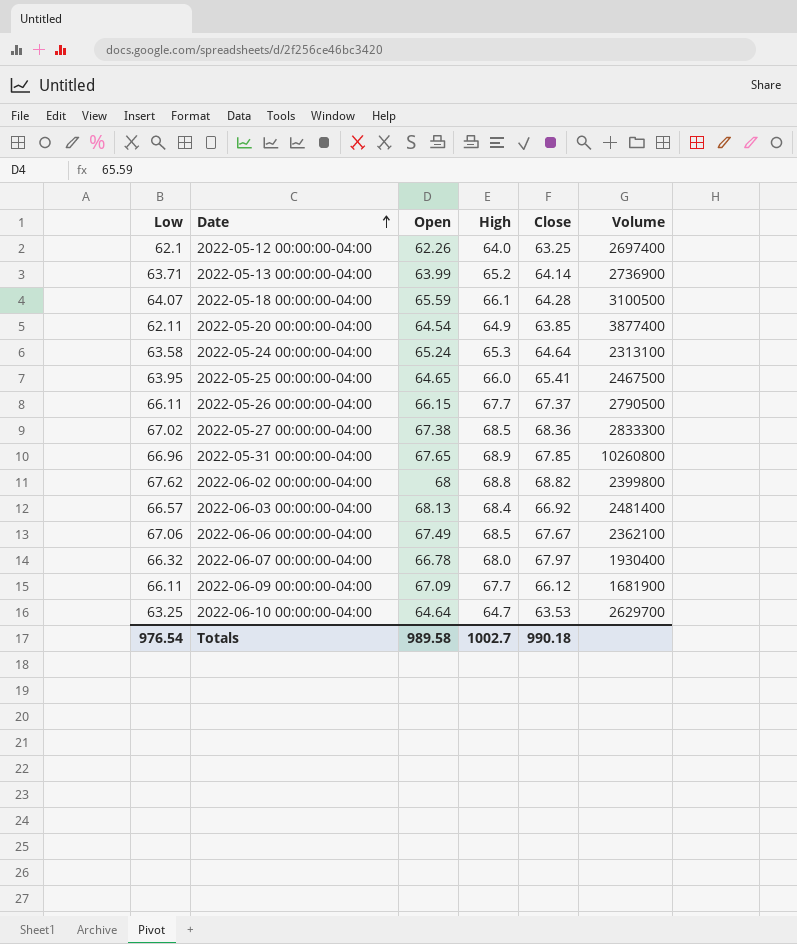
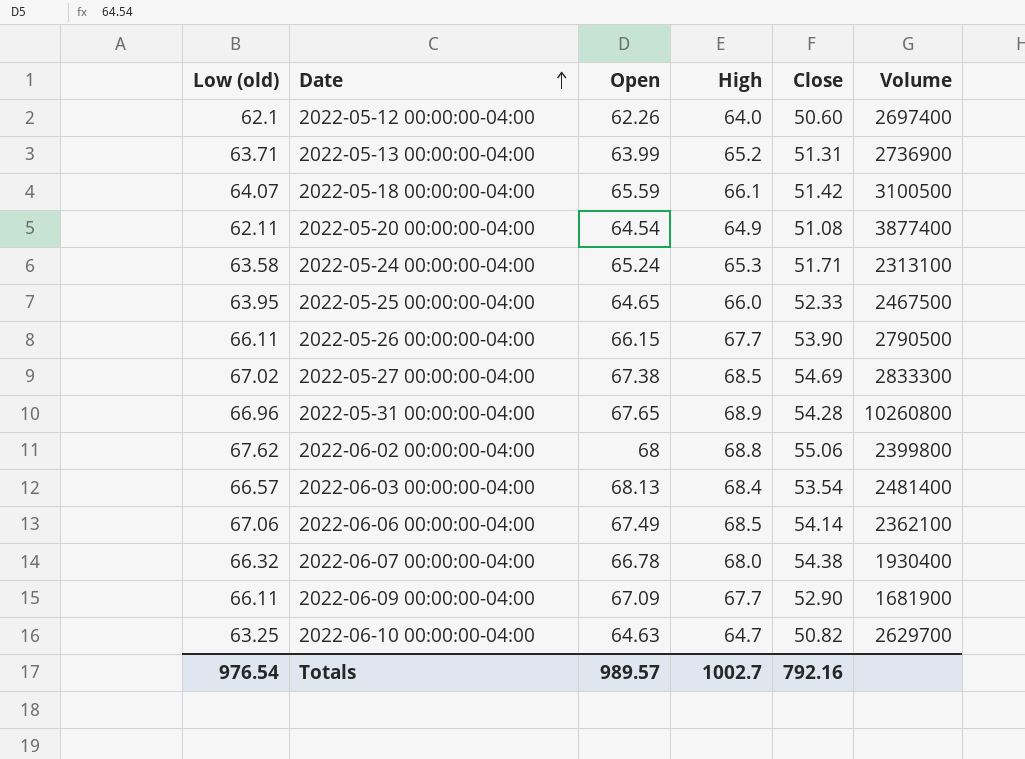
column name: Low -> Low (old)
2022-05-12 00:00:00-04:00 | Close: 63.25 -> 50.60
2022-05-13 00:00:00-04:00 | Close: 64.14 -> 51.31
2022-05-18 00:00:00-04:00 | Close: 64.28 -> 51.42
2022-05-20 00:00:00-04:00 | Close: 63.85 -> 51.08
2022-05-24 00:00:00-04:00 | Close: 64.64 -> 51.71
2022-05-25 00:00:00-04:00 | Close: 65.41 -> 52.33
2022-05-26 00:00:00-04:00 | Close: 67.37 -> 53.90
2022-05-27 00:00:00-04:00 | Close: 68.36 -> 54.69
2022-05-31 00:00:00-04:00 | Close: 67.85 -> 54.28
2022-06-02 00:00:00-04:00 | Close: 68.82 -> 55.06
2022-06-03 00:00:00-04:00 | Close: 66.92 -> 53.54
2022-06-06 00:00:00-04:00 | Close: 67.67 -> 54.14
2022-06-07 00:00:00-04:00 | Close: 67.97 -> 54.38
2022-06-09 00:00:00-04:00 | Close: 66.12 -> 52.90
2022-06-10 00:00:00-04:00 | Open: 64.64 -> 64.63
2022-06-10 00:00:00-04:00 | Close: 63.53 -> 50.82
Totals | Open: 989.58 -> 989.57
Totals | Close: 990.18 -> 792.16

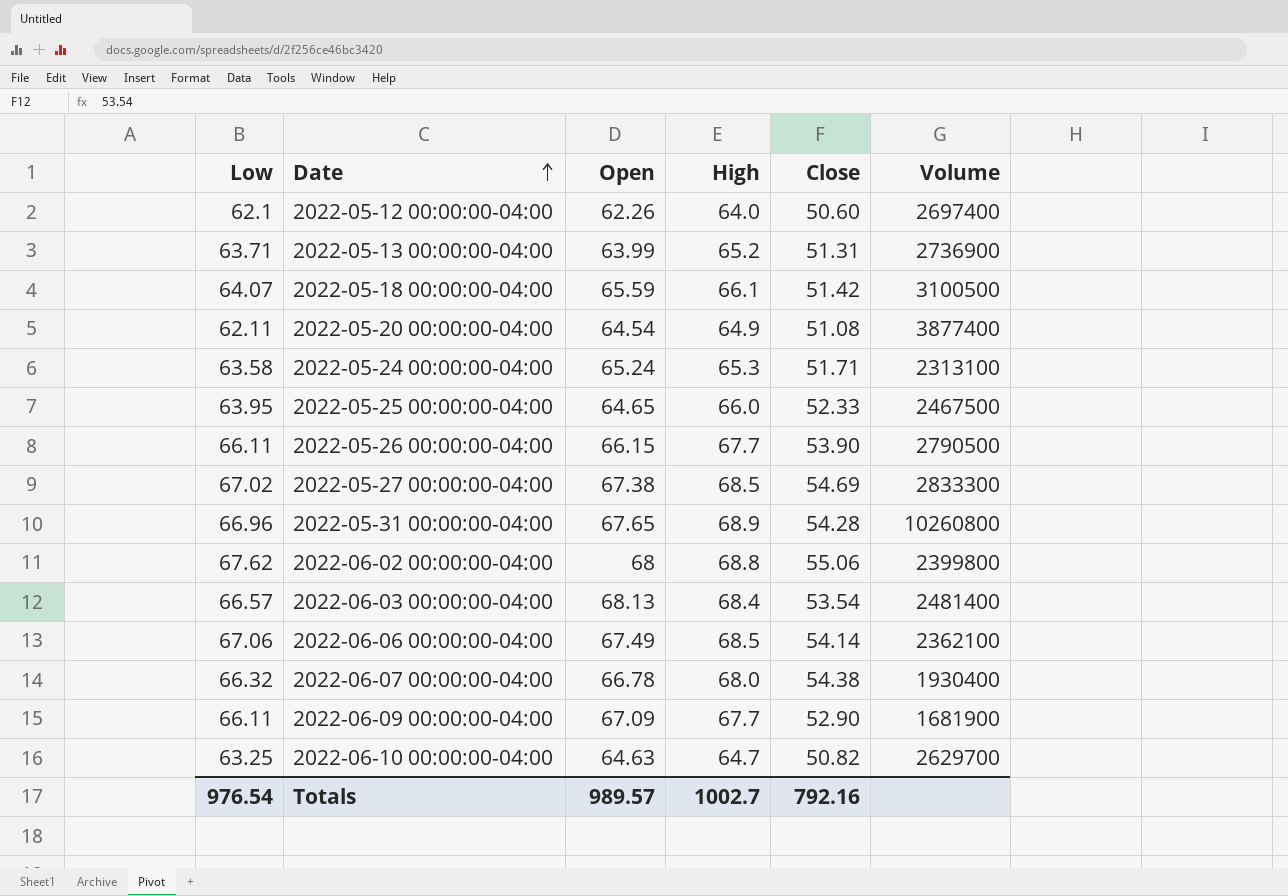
column name: Low (old) -> Low

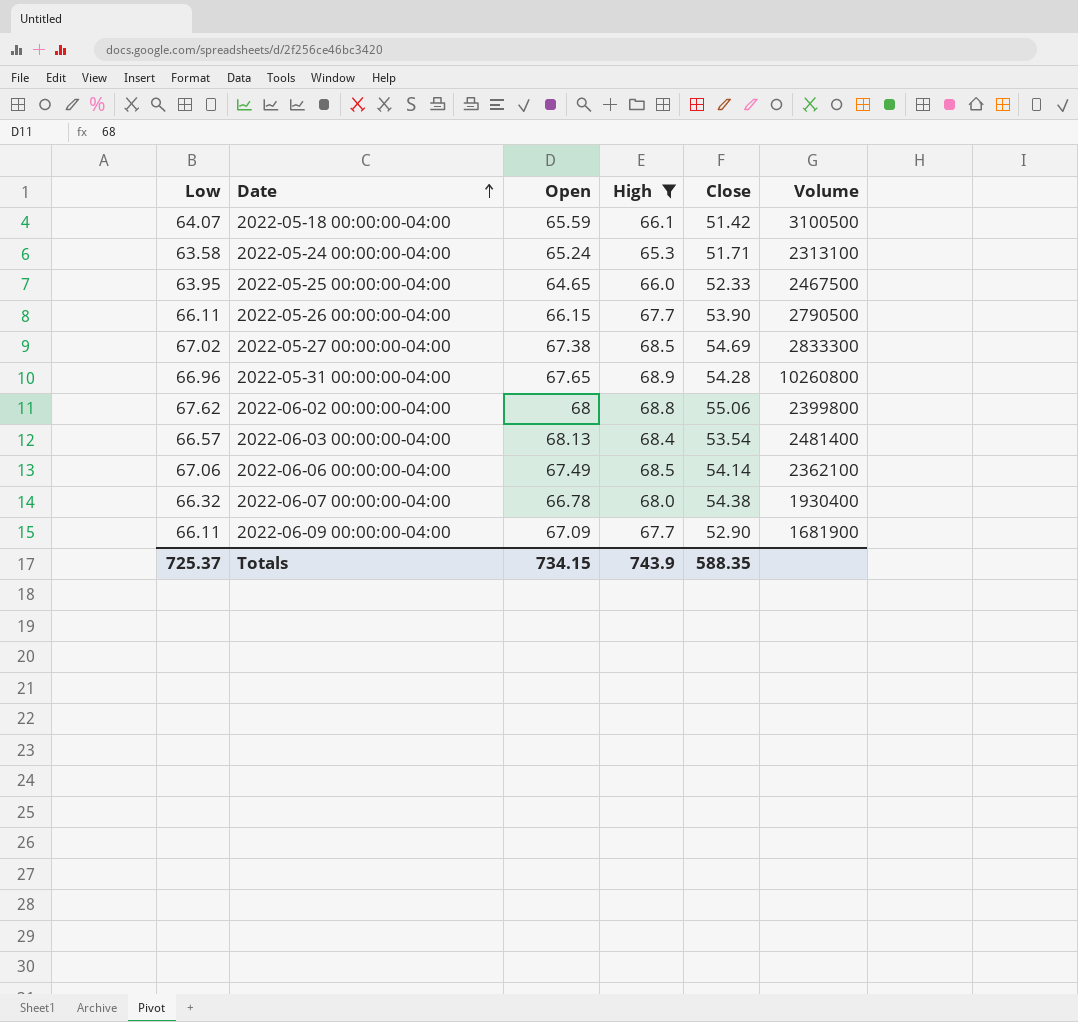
filter: none -> High >= 65.3
Totals | Low: 976.54 -> 725.37
Totals | Open: 989.57 -> 734.15
Totals | High: 1002.7 -> 743.9
Totals | Close: 792.16 -> 588.35

